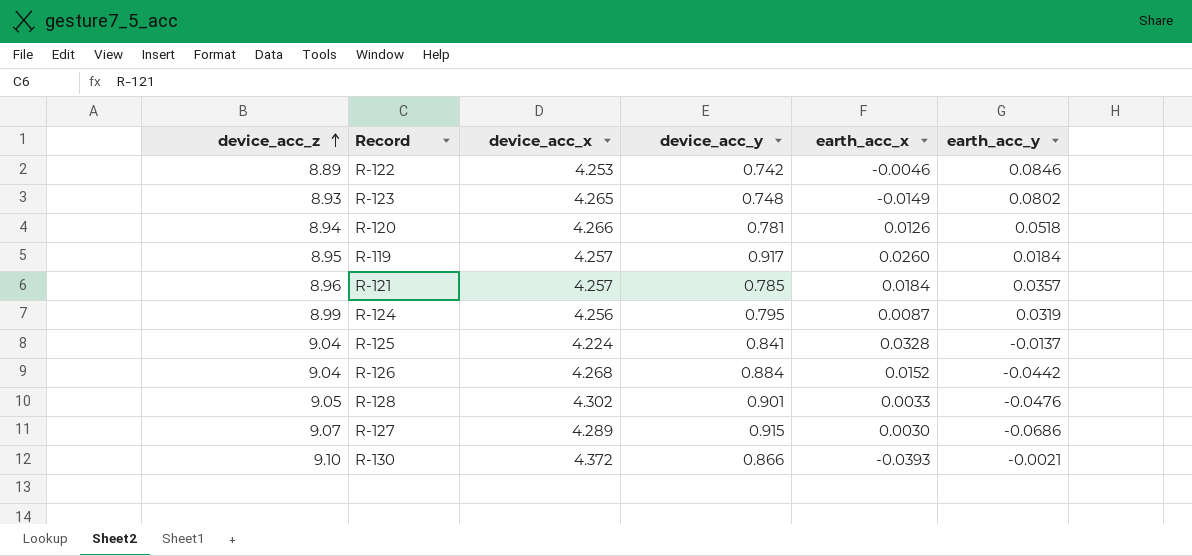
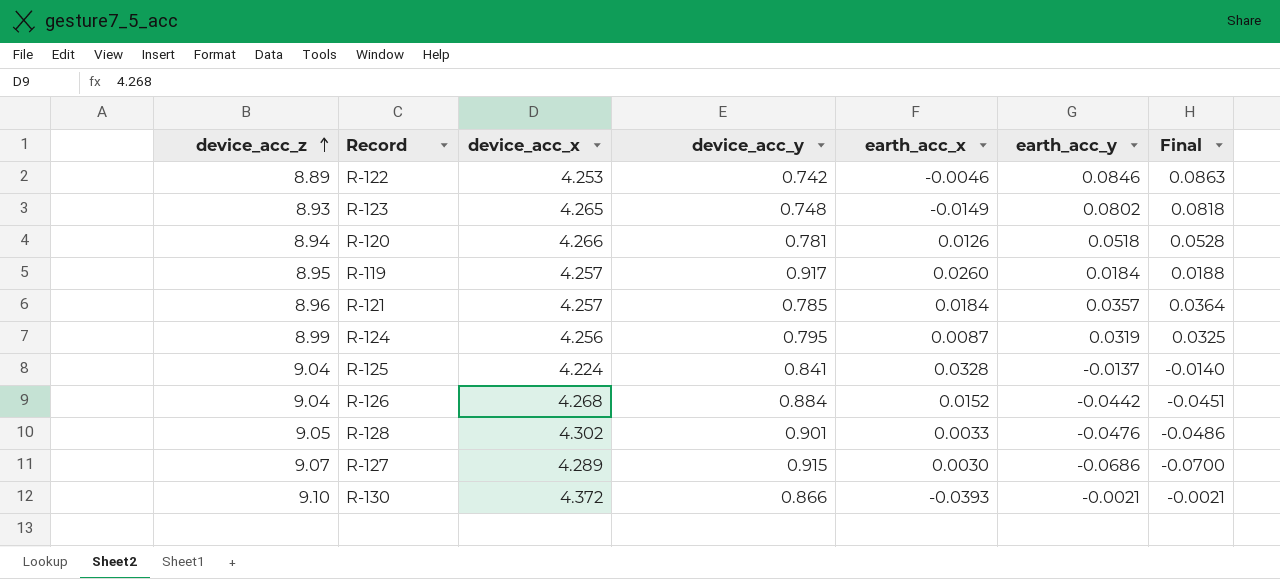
column Final | formula: none -> [earth_acc_y] * 1.02

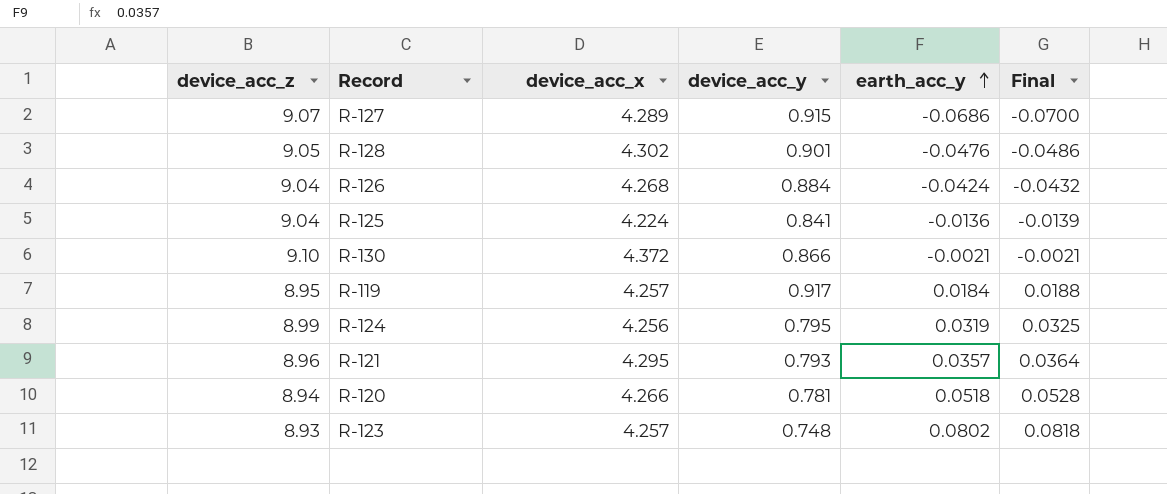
row order: device_acc_z ascending -> earth_acc_y ascending
column earth_acc_x | position: 5 -> none
row R-122: 8.89 | 4.253 | 0.742 | -0.0046 | 0.0846 | 0.0863 -> none
R-126 | earth_acc_y: -0.0442 -> -0.0424
R-126 | Final: -0.0451 -> -0.0432
R-125 | earth_acc_y: -0.0137 -> -0.0136
R-125 | Final: -0.0140 -> -0.0139
R-121 | device_acc_x: 4.257 -> 4.295
R-121 | device_acc_y: 0.785 -> 0.793
R-123 | device_acc_x: 4.265 -> 4.257

